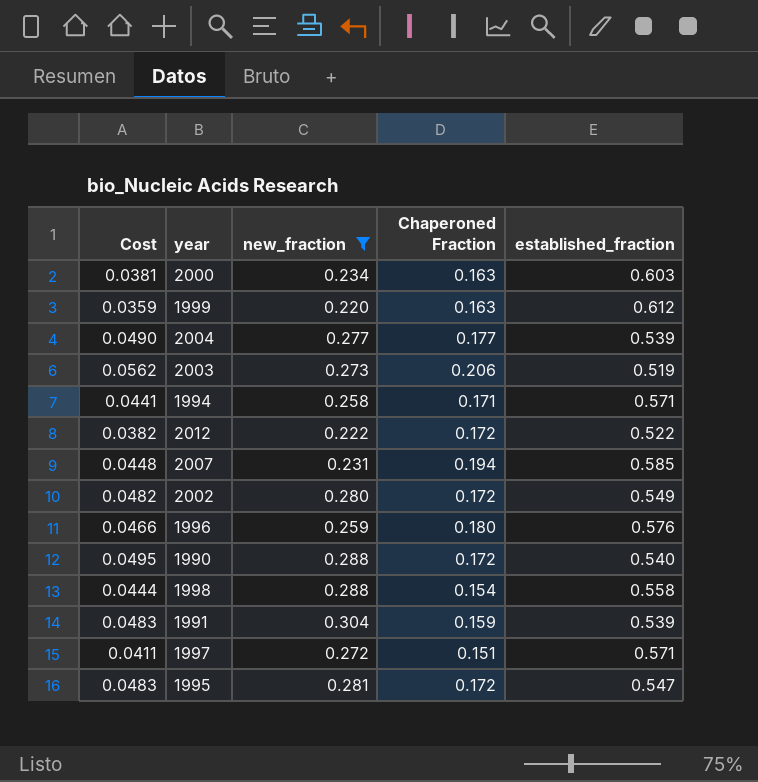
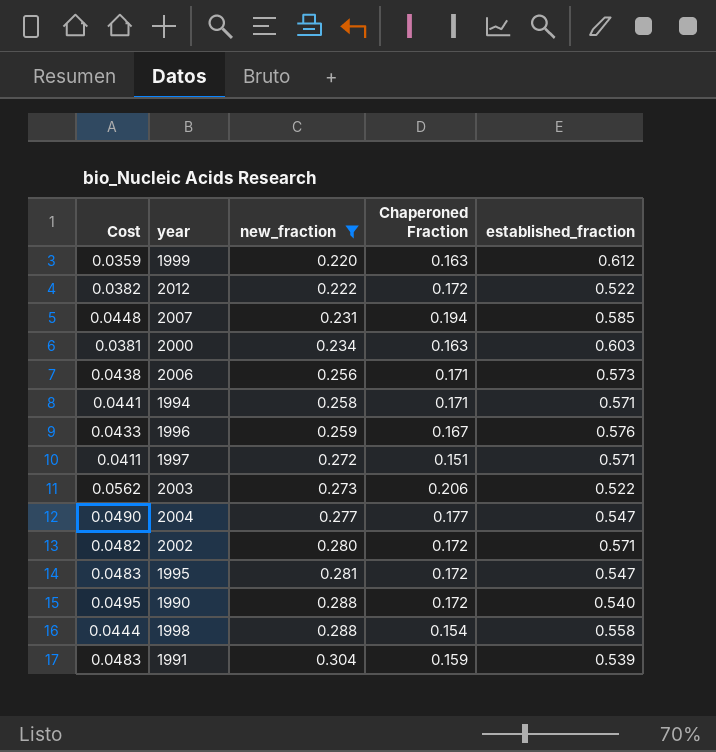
row order: none -> new_fraction ascending
row 2006: none -> 0.0438 | 0.256 | 0.171 | 0.573
1996 | Cost: 0.0466 -> 0.0433
1996 | Chaperoned Fraction: 0.180 -> 0.167
2003 | established_fraction: 0.519 -> 0.522
2004 | established_fraction: 0.539 -> 0.547
2002 | established_fraction: 0.549 -> 0.571

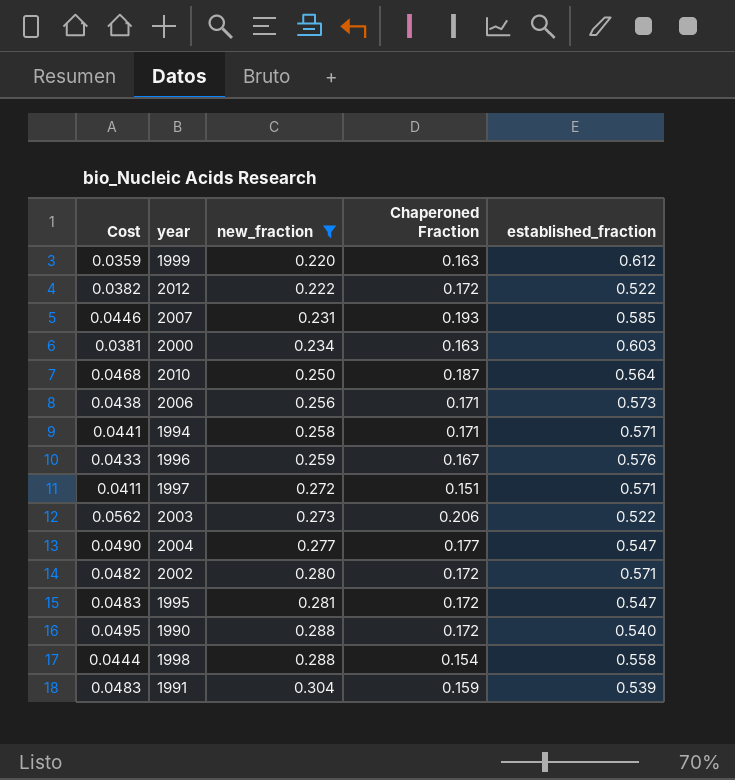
2007 | Cost: 0.0448 -> 0.0446
2007 | Chaperoned Fraction: 0.194 -> 0.193
row 2010: none -> 0.0468 | 0.250 | 0.187 | 0.564

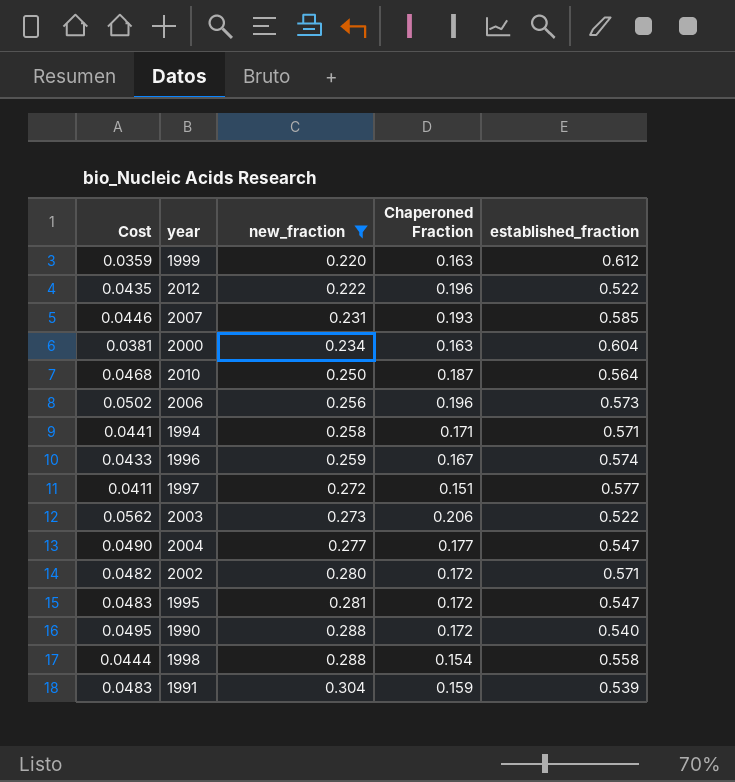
2012 | Cost: 0.0382 -> 0.0435
2012 | Chaperoned Fraction: 0.172 -> 0.196
2000 | established_fraction: 0.603 -> 0.604
2006 | Cost: 0.0438 -> 0.0502
2006 | Chaperoned Fraction: 0.171 -> 0.196
1996 | established_fraction: 0.576 -> 0.574
1997 | established_fraction: 0.571 -> 0.577

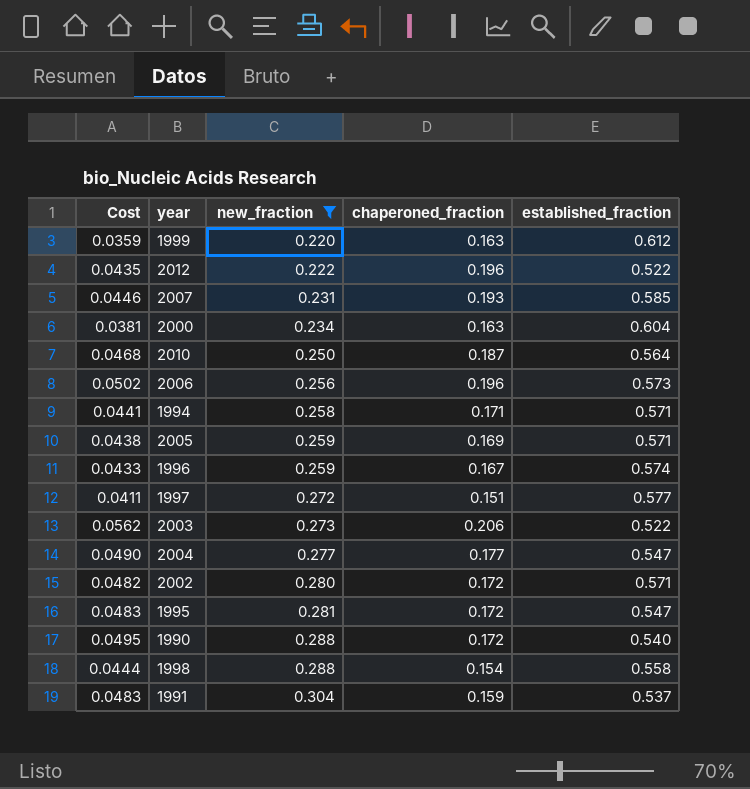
column name: Chaperoned Fraction -> chaperoned_fraction
row 2005: none -> 0.0438 | 0.259 | 0.169 | 0.571
1991 | established_fraction: 0.539 -> 0.537

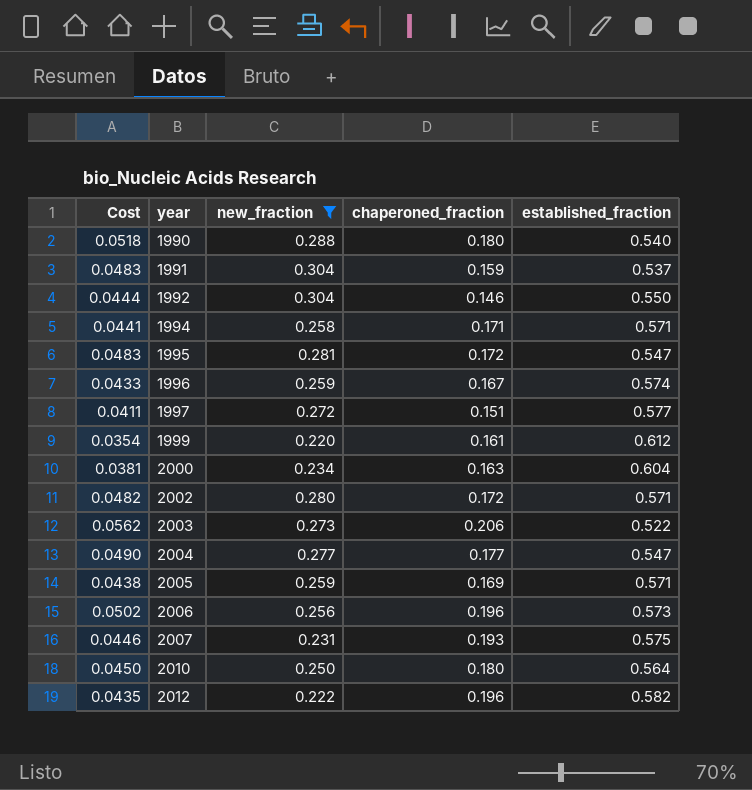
row order: new_fraction ascending -> year ascending
row 1998: 0.0444 | 0.288 | 0.154 | 0.558 -> none
1990 | Cost: 0.0495 -> 0.0518
1990 | chaperoned_fraction: 0.172 -> 0.180
row 1992: none -> 0.0444 | 0.304 | 0.146 | 0.550
1999 | Cost: 0.0359 -> 0.0354
1999 | chaperoned_fraction: 0.163 -> 0.161
2007 | established_fraction: 0.585 -> 0.575
2010 | Cost: 0.0468 -> 0.0450
2010 | chaperoned_fraction: 0.187 -> 0.180
2012 | established_fraction: 0.522 -> 0.582

